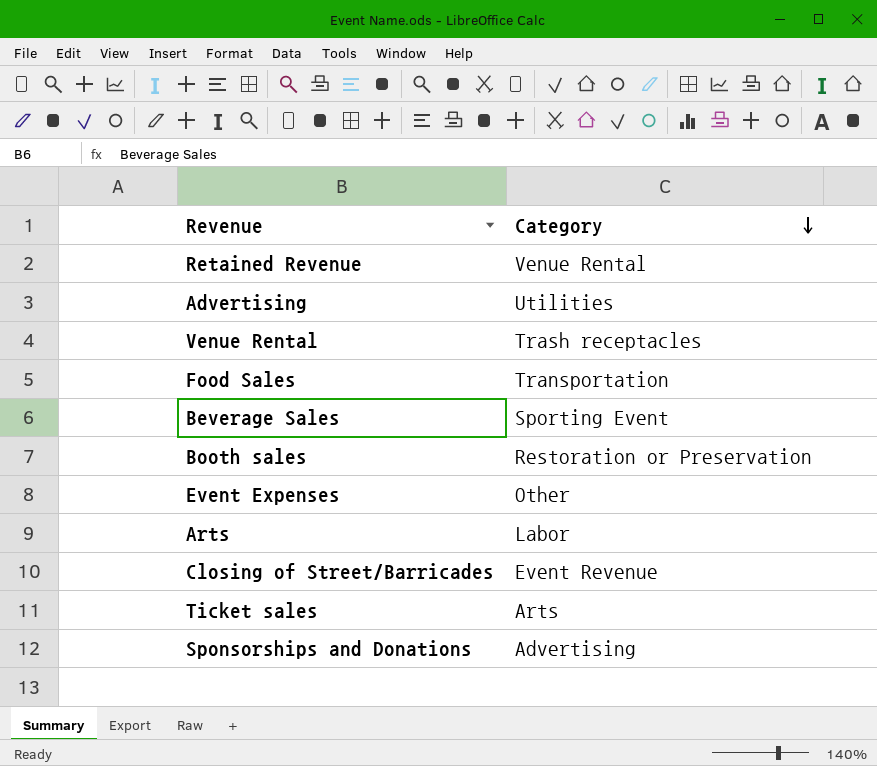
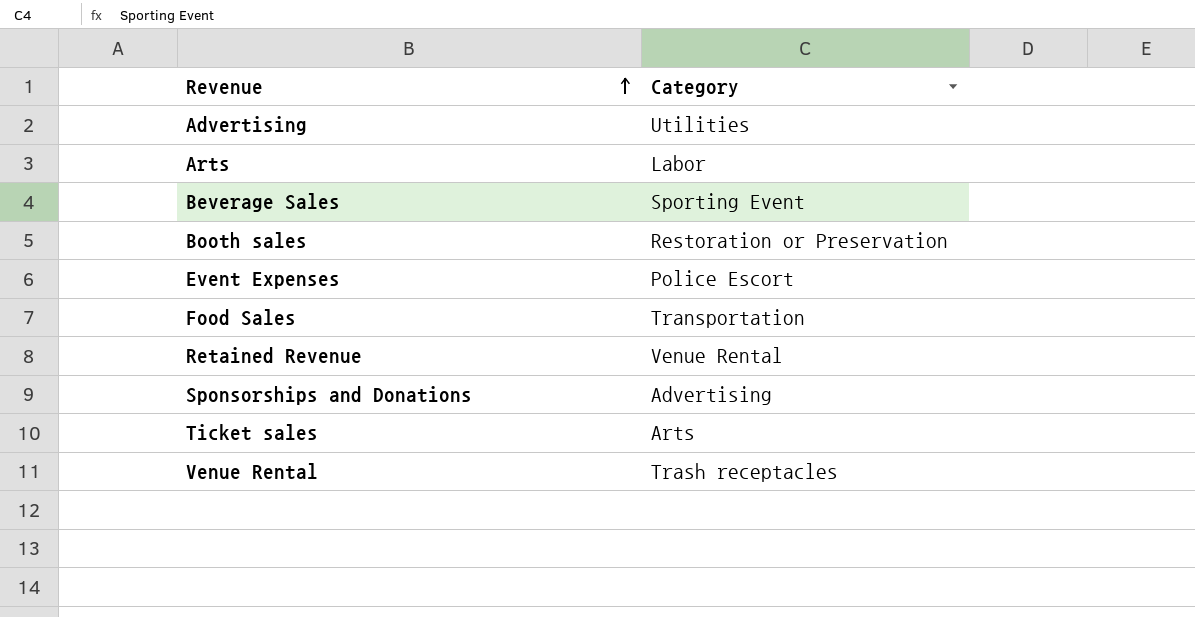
row order: Category descending -> Revenue ascending
row Closing of Street/Barricades: Event Revenue -> none
Event Expenses | Category: Other -> Police Escort

